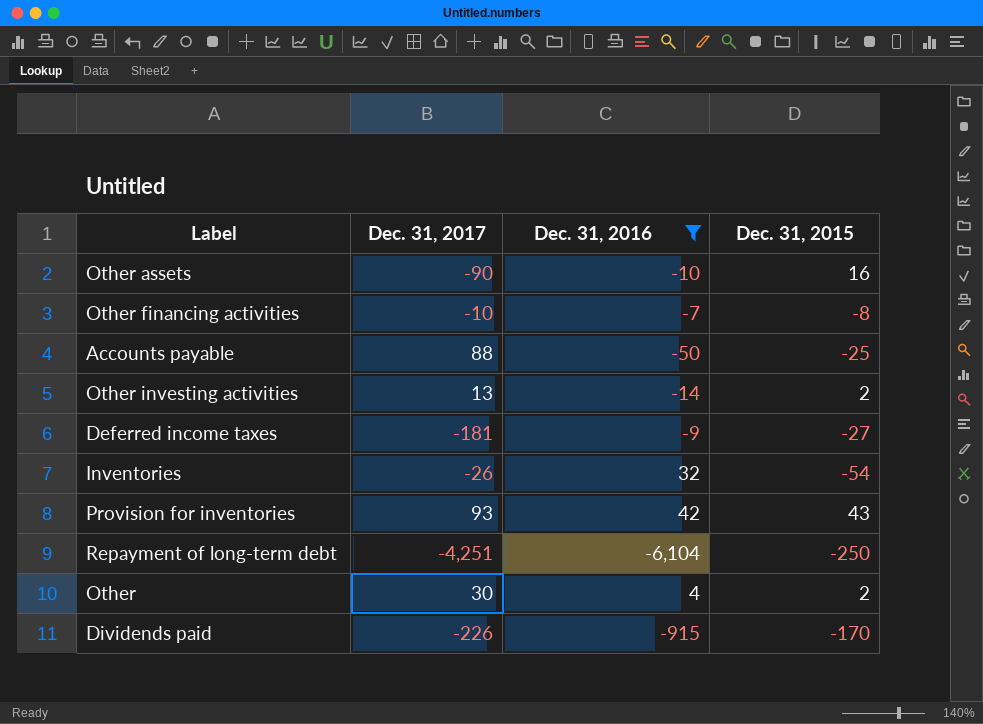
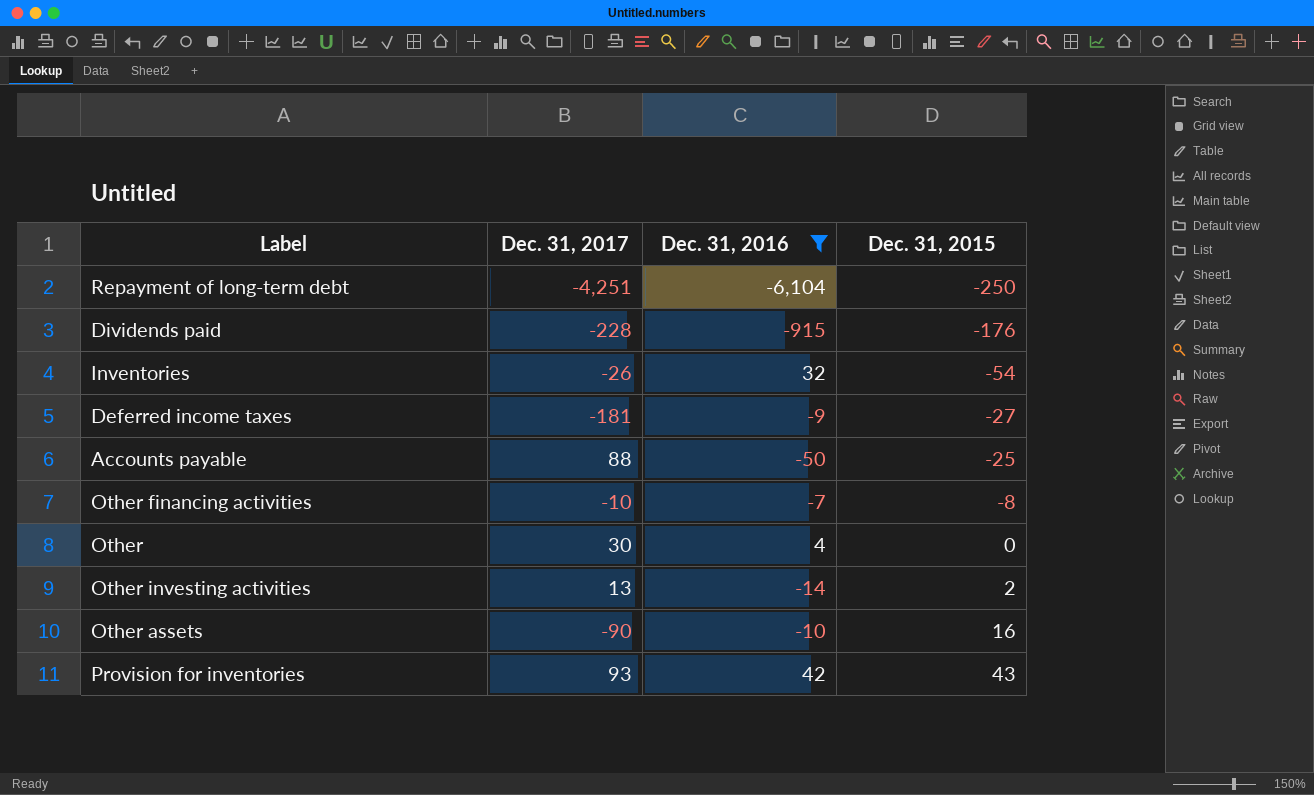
row order: none -> Dec. 31, 2015 ascending
Dividends paid | Dec. 31, 2017: -226 -> -228
Dividends paid | Dec. 31, 2015: -170 -> -176
Other | Dec. 31, 2015: 2 -> 0

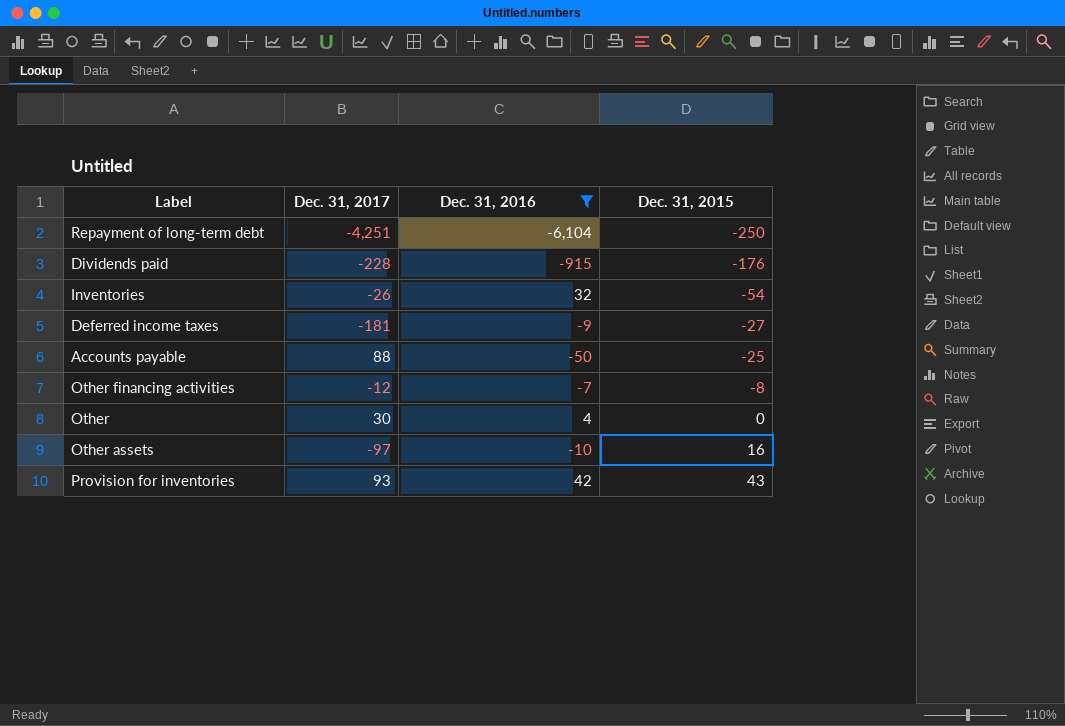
row Other investing activities: 13 | -14 | 2 -> none
Other financing activities | Dec. 31, 2017: -10 -> -12
Other assets | Dec. 31, 2017: -90 -> -97

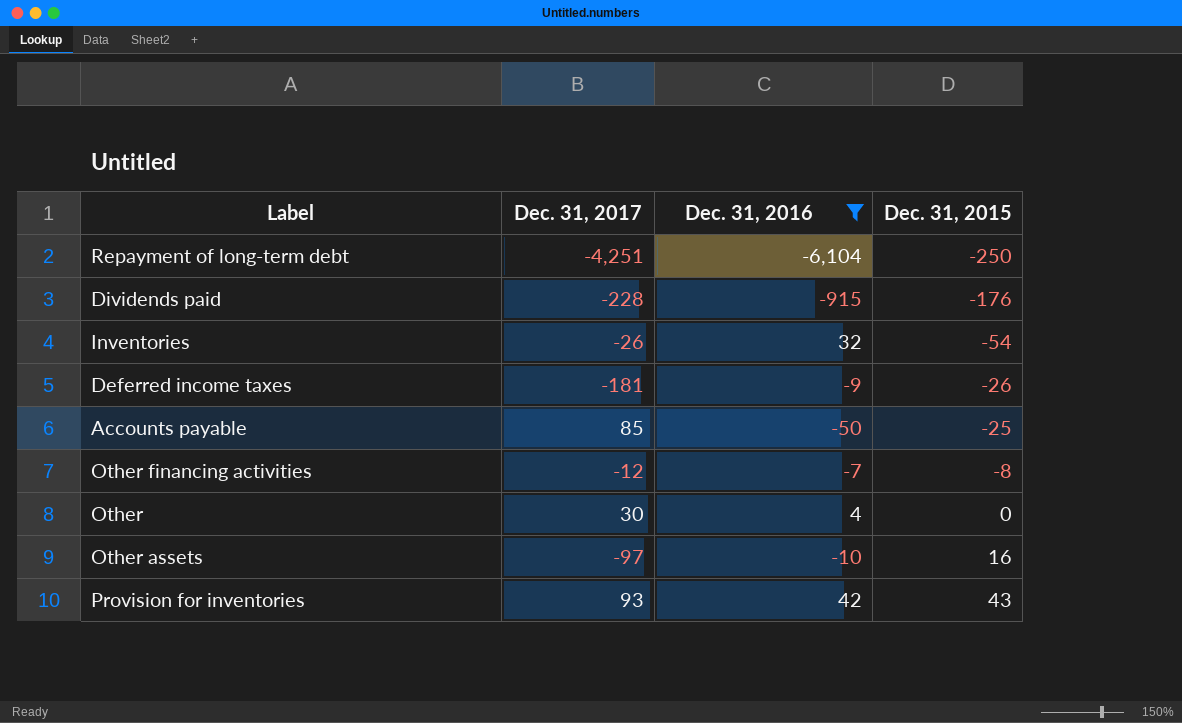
Deferred income taxes | Dec. 31, 2015: -27 -> -26
Accounts payable | Dec. 31, 2017: 88 -> 85

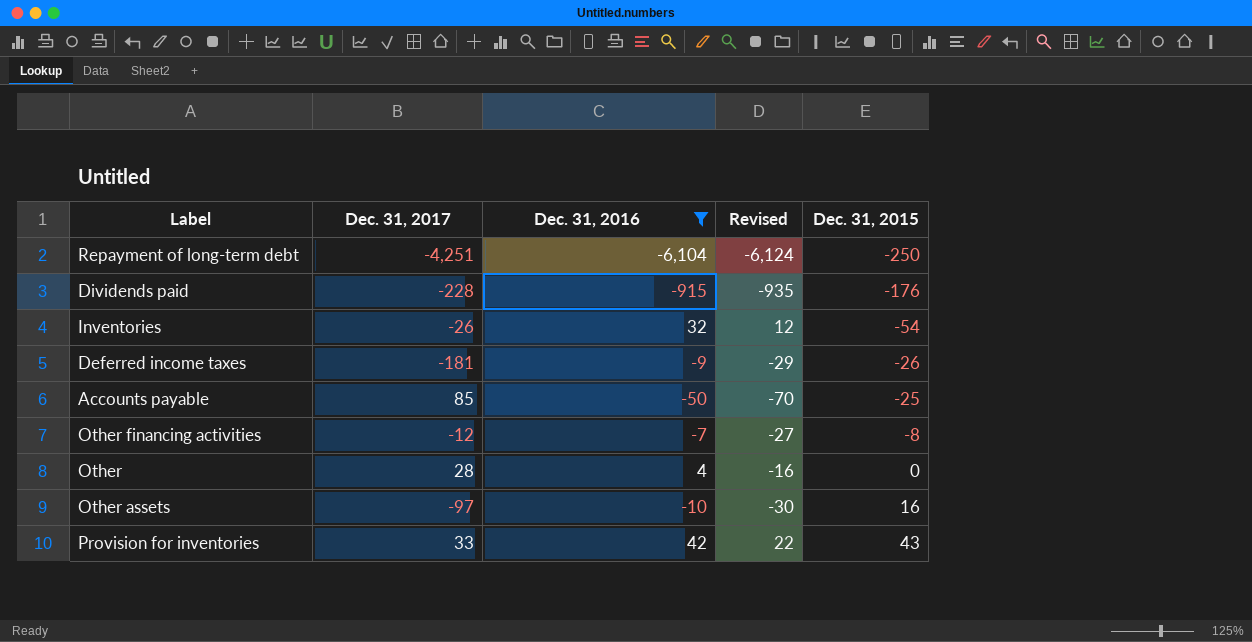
column Revised | formula: none -> [Dec. 31, 2016] - 20
Other | Dec. 31, 2017: 30 -> 28
Provision for inventories | Dec. 31, 2017: 93 -> 33

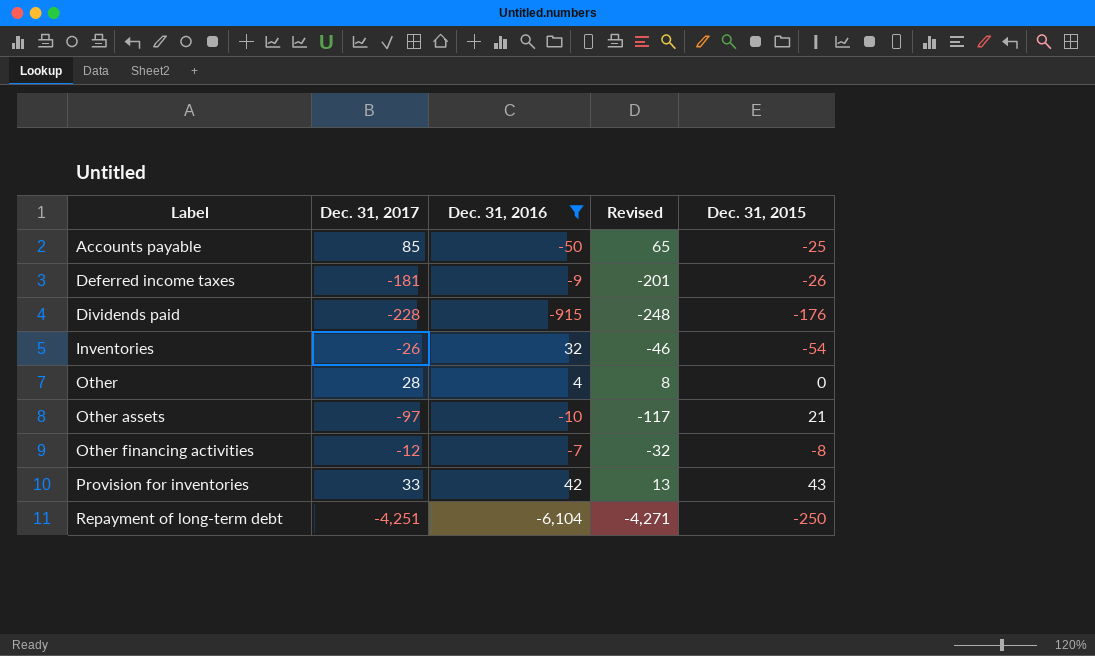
row order: Dec. 31, 2015 ascending -> Label ascending
column Revised | formula: [Dec. 31, 2016] - 20 -> [Dec. 31, 2017] - 20
Other assets | Dec. 31, 2015: 16 -> 21

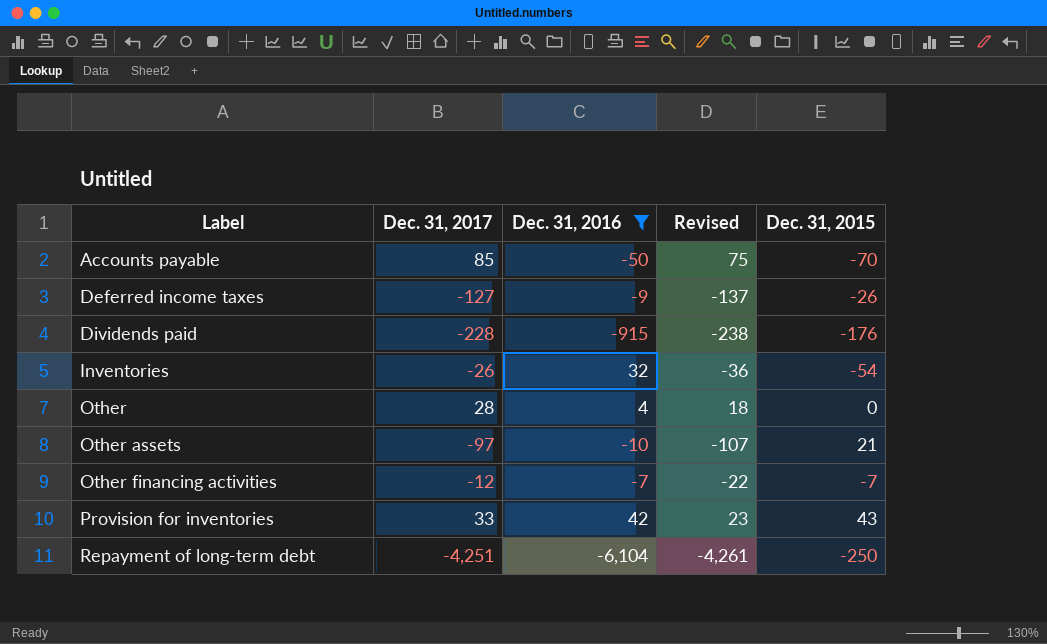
column Revised | formula: [Dec. 31, 2017] - 20 -> [Dec. 31, 2017] - 10
Accounts payable | Dec. 31, 2015: -25 -> -70
Deferred income taxes | Dec. 31, 2017: -181 -> -127
Other financing activities | Dec. 31, 2015: -8 -> -7

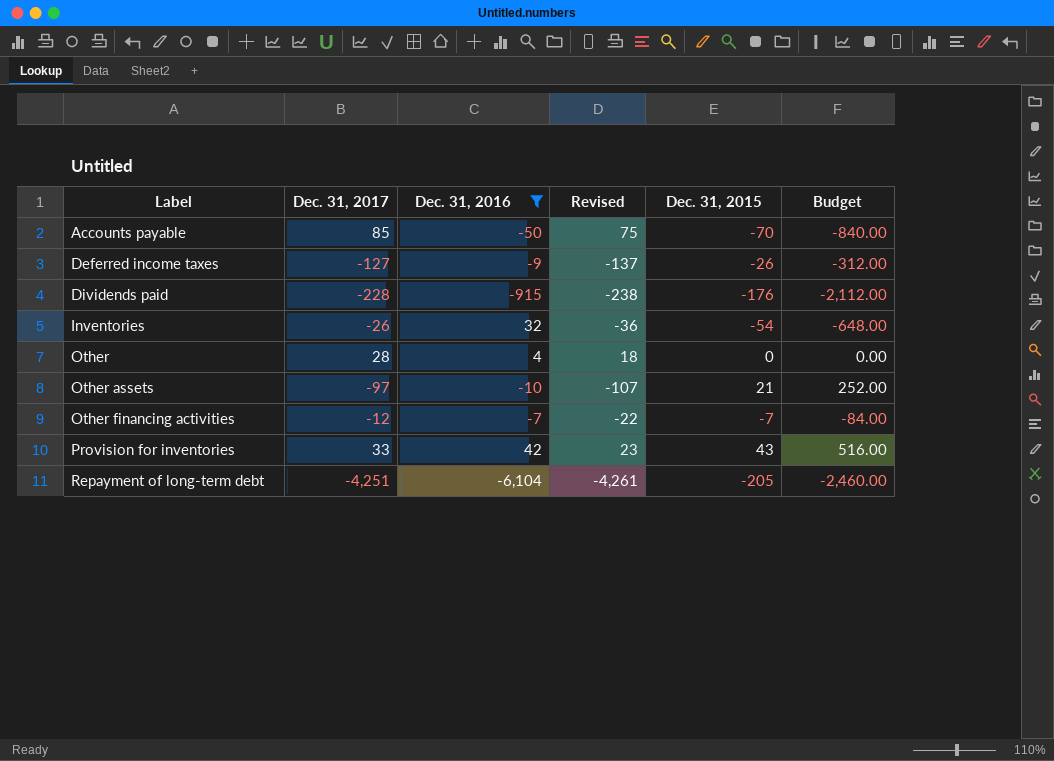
column Budget | formula: none -> [Dec. 31, 2015] * 12
Repayment of long-term debt | Dec. 31, 2015: -250 -> -205

